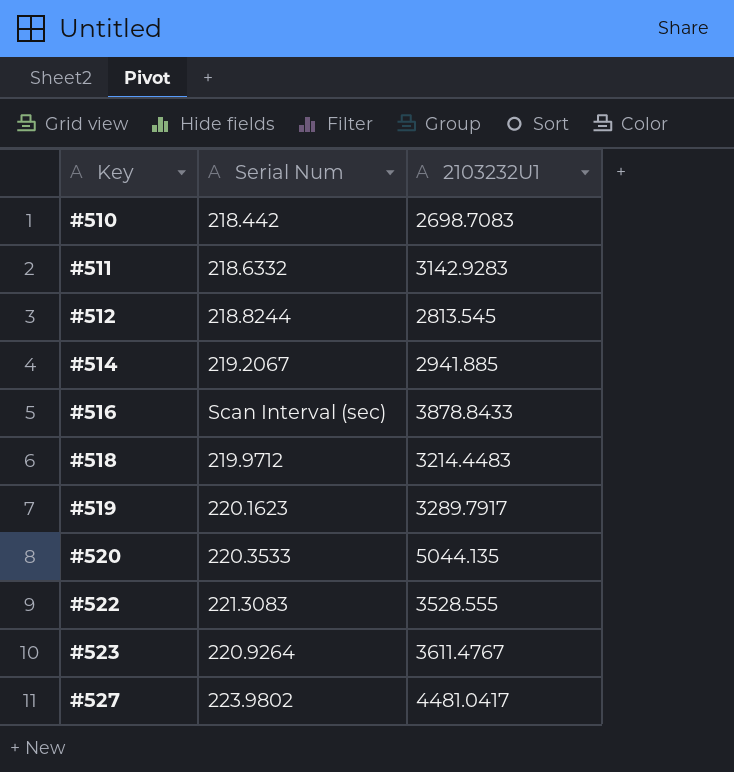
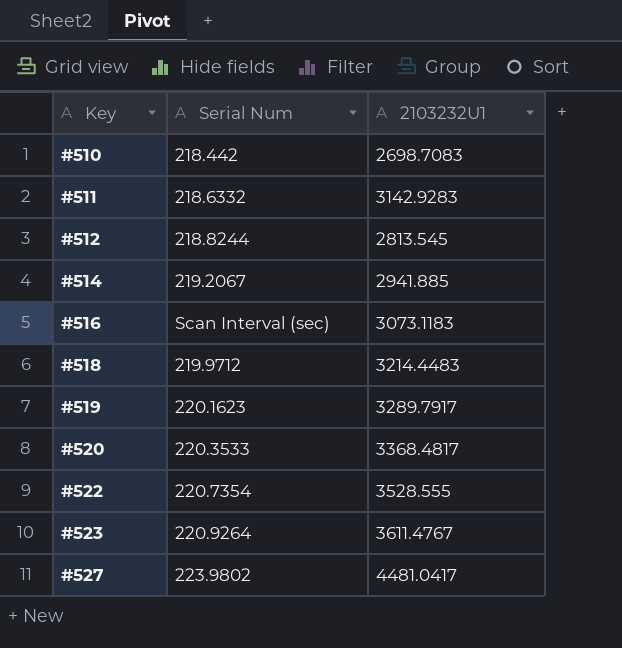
#516 | 2103232U1: 3878.8433 -> 3073.1183
#520 | 2103232U1: 5044.135 -> 3368.4817
#522 | Serial Num: 221.3083 -> 220.7354

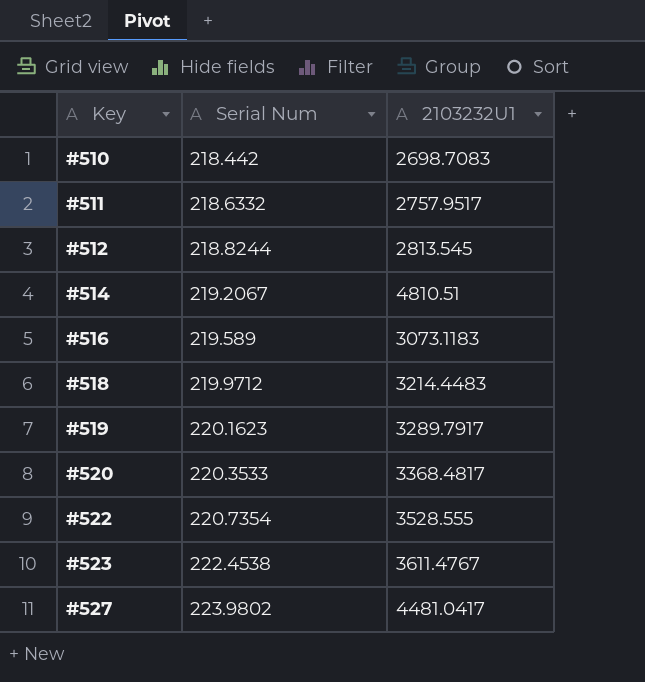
#511 | 2103232U1: 3142.9283 -> 2757.9517
#514 | 2103232U1: 2941.885 -> 4810.51
#516 | Serial Num: Scan Interval (sec) -> 219.589
#523 | Serial Num: 220.9264 -> 222.4538

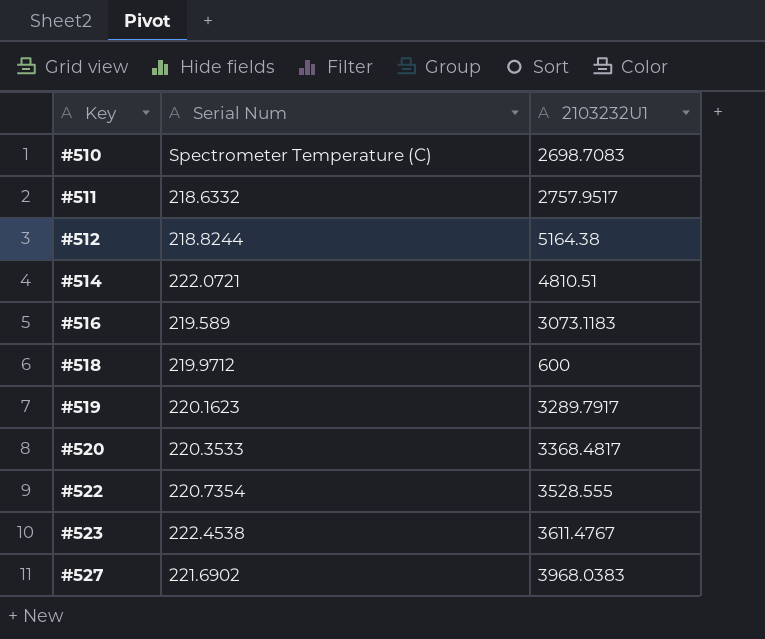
#510 | Serial Num: 218.442 -> Spectrometer Temperature (C)
#512 | 2103232U1: 2813.545 -> 5164.38
#514 | Serial Num: 219.2067 -> 222.0721
#518 | 2103232U1: 3214.4483 -> 600
#527 | Serial Num: 223.9802 -> 221.6902
#527 | 2103232U1: 4481.0417 -> 3968.0383

